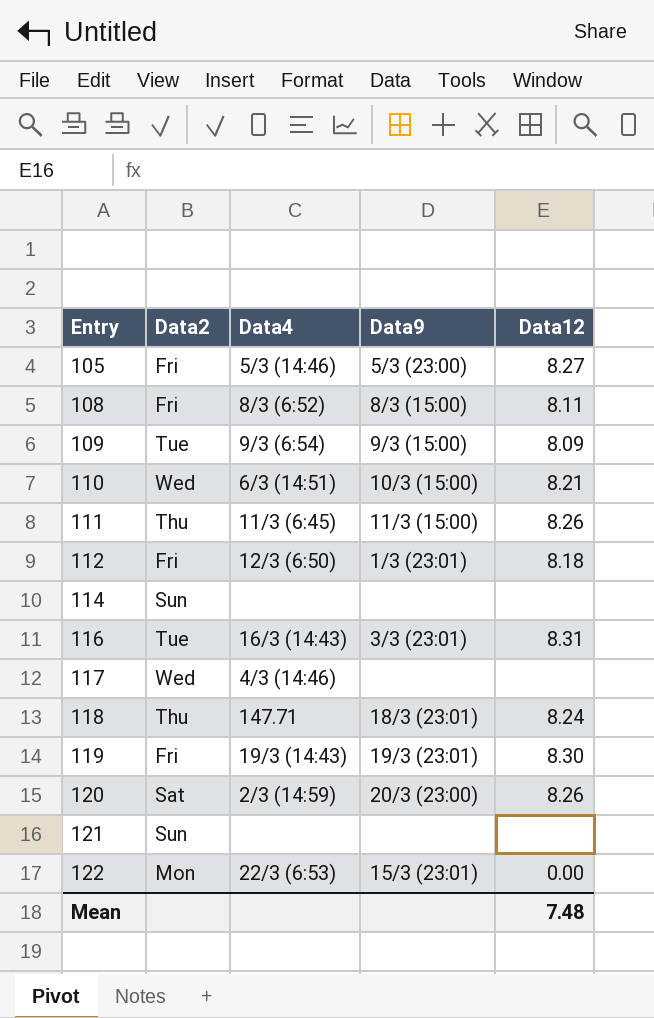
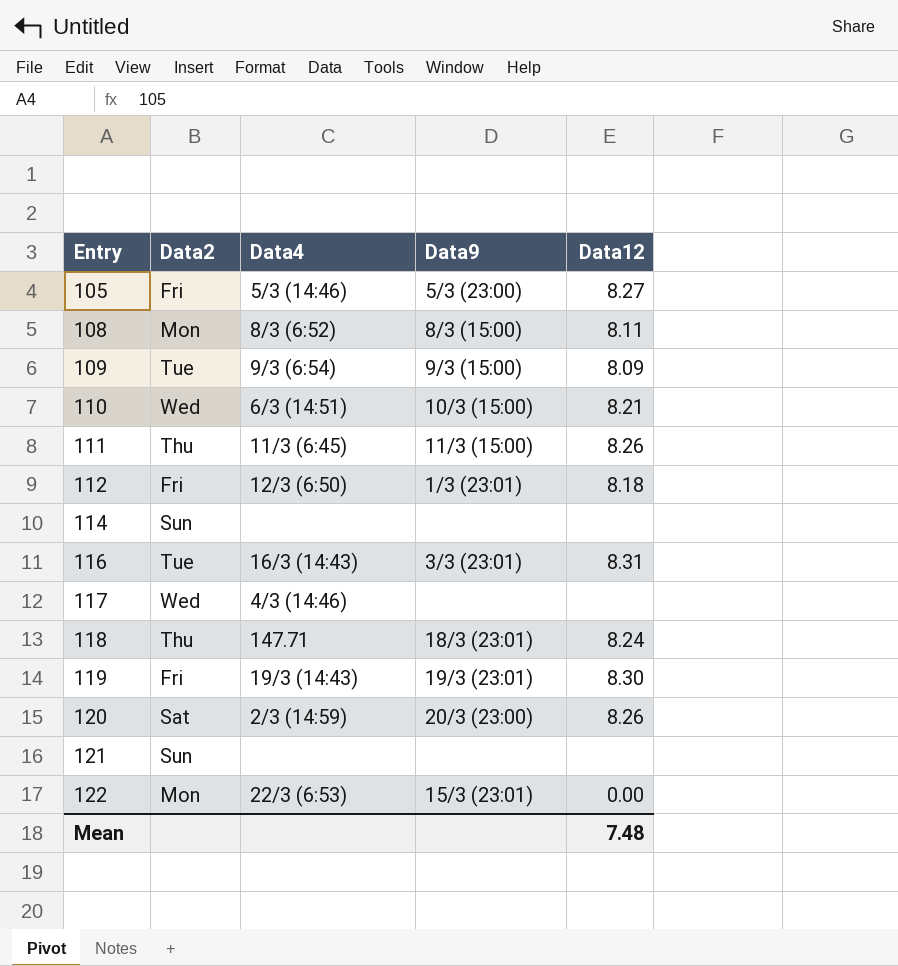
108 | Data2: Fri -> Mon

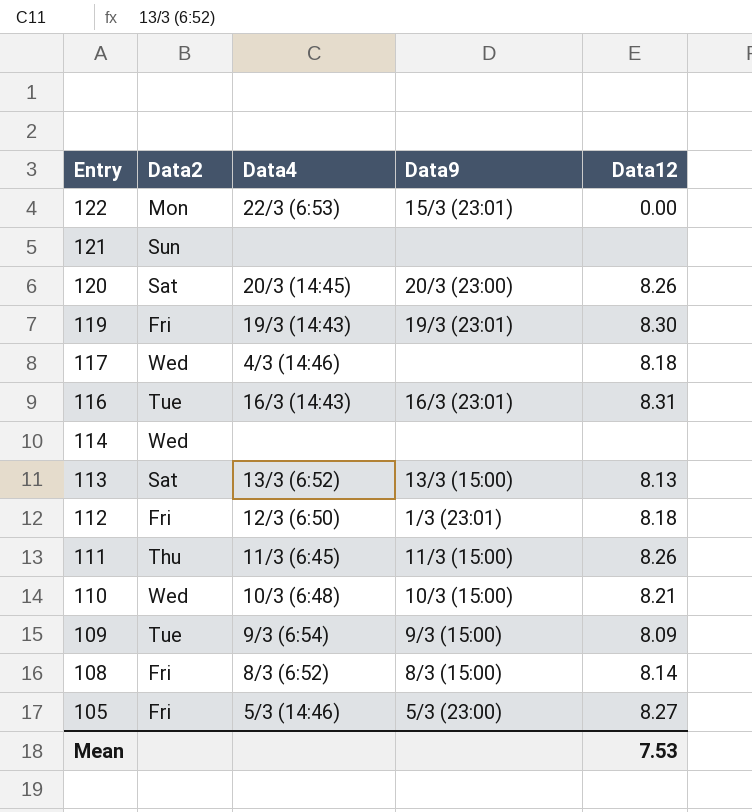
row order: Entry ascending -> Entry descending
row 118: Thu | 147.71 | 18/3 (23:01) | 8.24 -> none
120 | Data4: 2/3 (14:59) -> 20/3 (14:45)
117 | Data12: none -> 8.18
116 | Data9: 3/3 (23:01) -> 16/3 (23:01)
114 | Data2: Sun -> Wed
row 113: none -> Sat | 13/3 (6:52) | 13/3 (15:00) | 8.13
110 | Data4: 6/3 (14:51) -> 10/3 (6:48)
108 | Data2: Mon -> Fri
108 | Data12: 8.11 -> 8.14
Mean | Data12: 7.48 -> 7.53

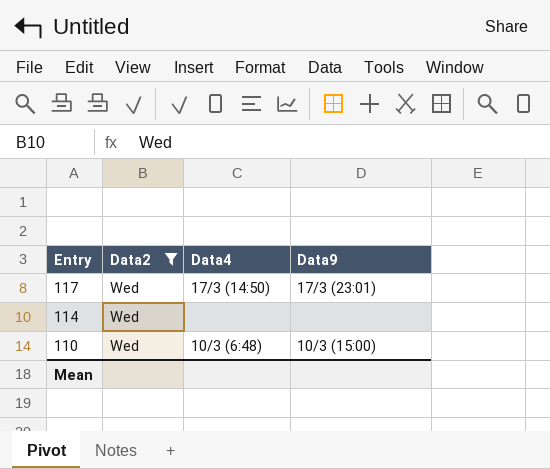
filter: none -> Data2 = Wed
column Data12 | position: 5 -> none
117 | Data4: 4/3 (14:46) -> 17/3 (14:50)
117 | Data9: none -> 17/3 (23:01)

